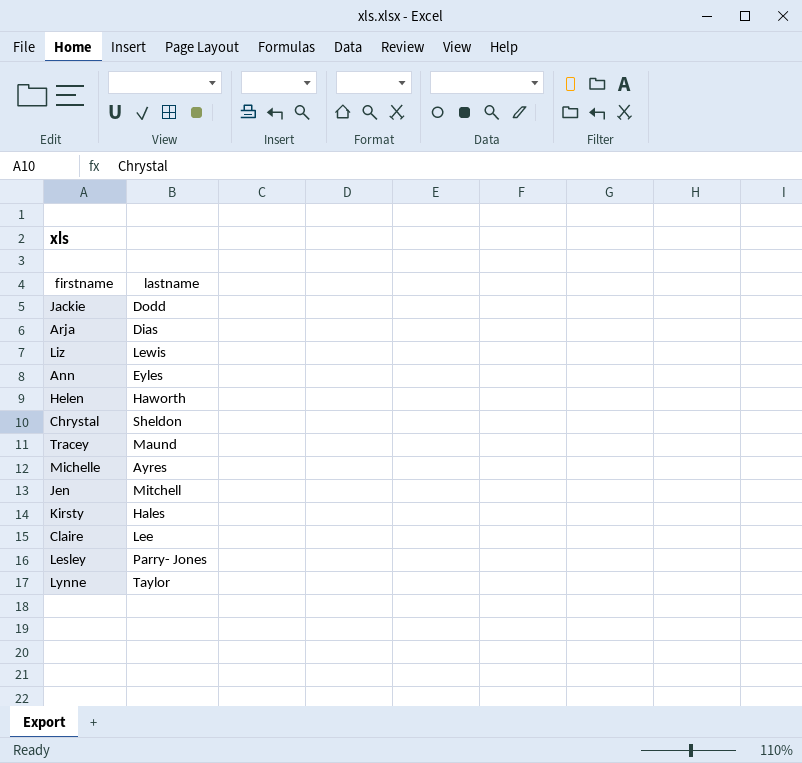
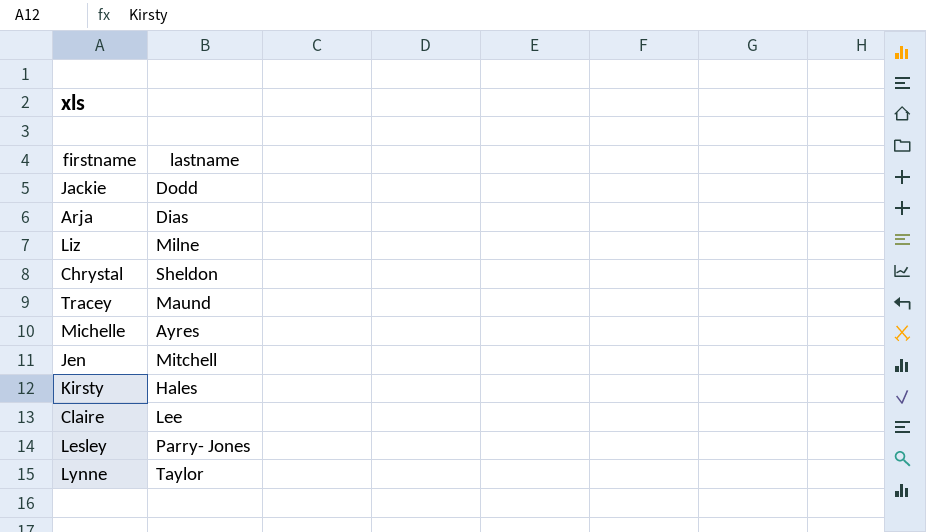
row Ann: Eyles -> none
row Helen: Haworth -> none
Liz | lastname: Lewis -> Milne

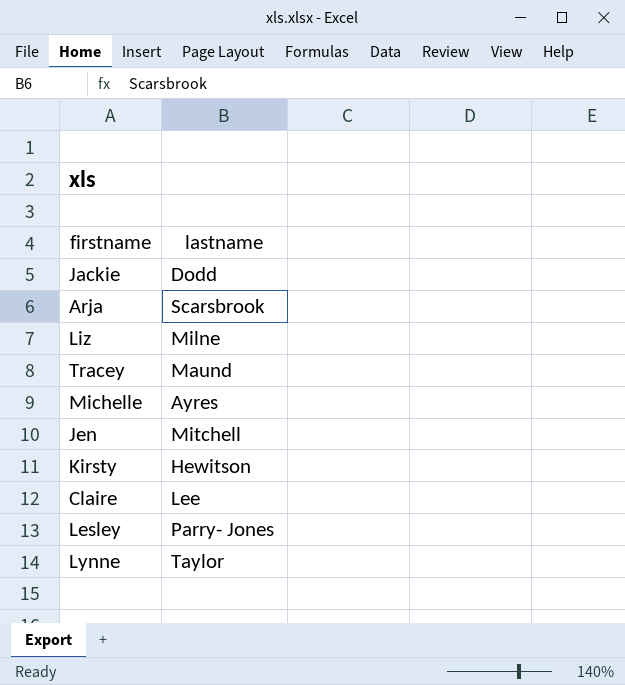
row Chrystal: Sheldon -> none
Arja | lastname: Dias -> Scarsbrook
Kirsty | lastname: Hales -> Hewitson

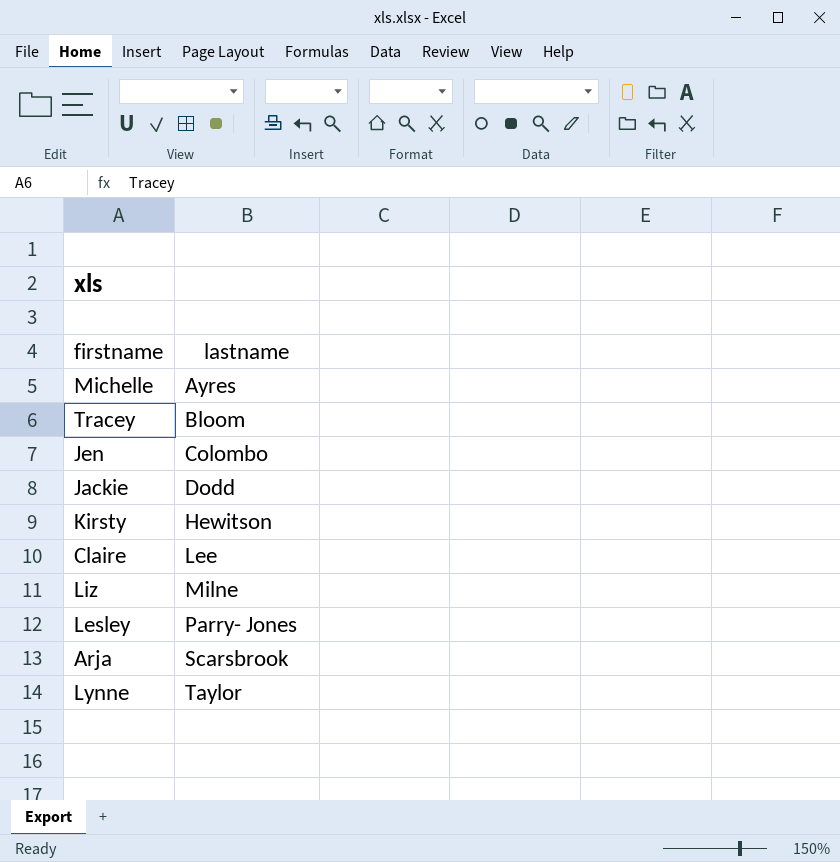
row order: none -> lastname ascending
Tracey | lastname: Maund -> Bloom
Jen | lastname: Mitchell -> Colombo

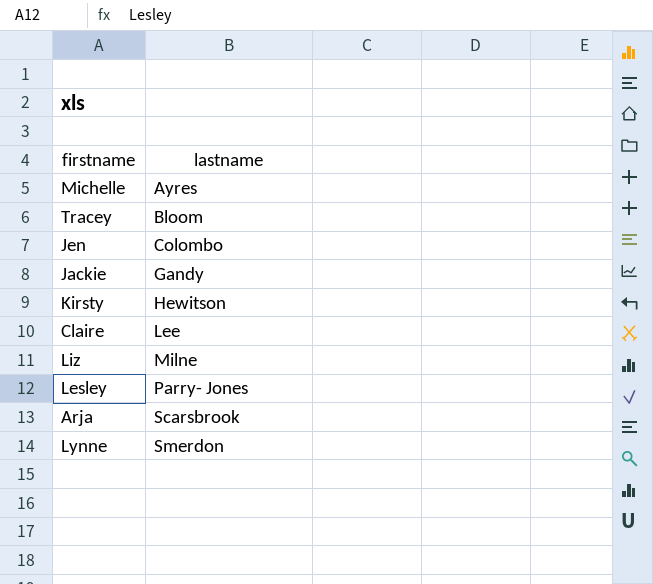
Jackie | lastname: Dodd -> Gandy
Lynne | lastname: Taylor -> Smerdon

